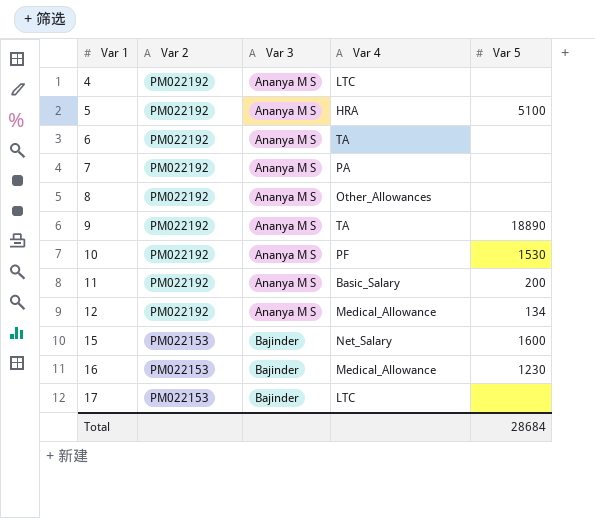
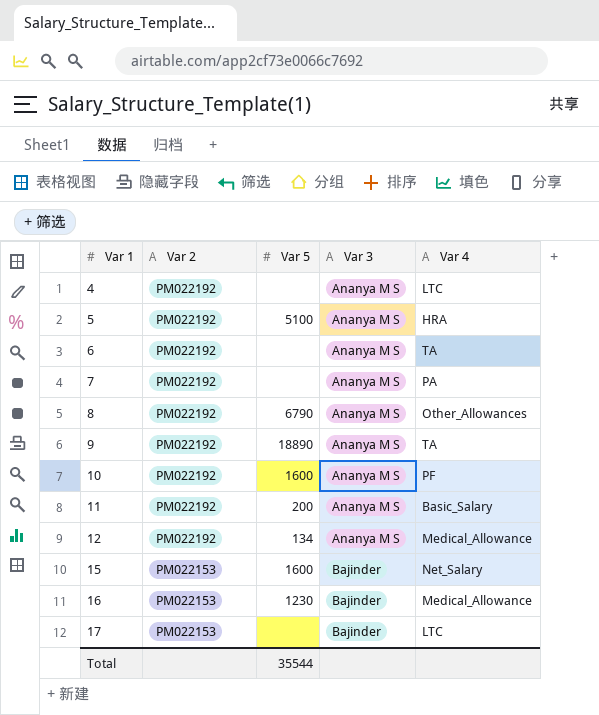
column Var 5 | position: 5 -> 3
8 | Var 5: none -> 6790
10 | Var 5: 1530 -> 1600
Total | Var 5: 28684 -> 35544

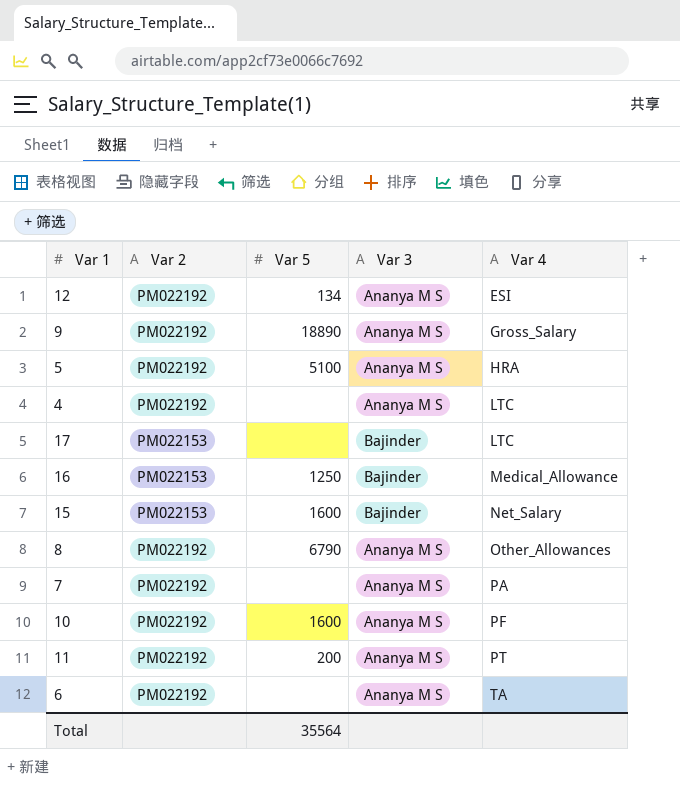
row order: Var 1 ascending -> Var 4 ascending
12 | Var 4: Medical_Allowance -> ESI
9 | Var 4: TA -> Gross_Salary
16 | Var 5: 1230 -> 1250
11 | Var 4: Basic_Salary -> PT
Total | Var 5: 35544 -> 35564

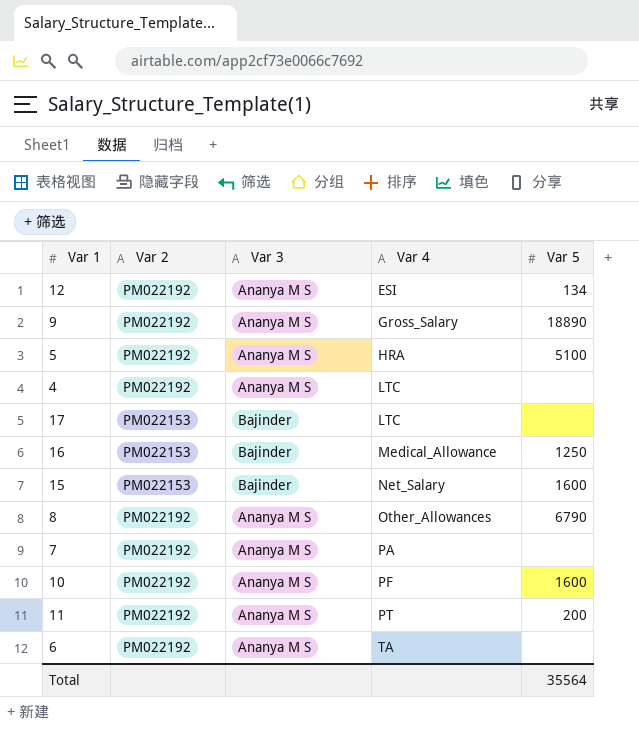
column Var 5 | position: 3 -> 5

